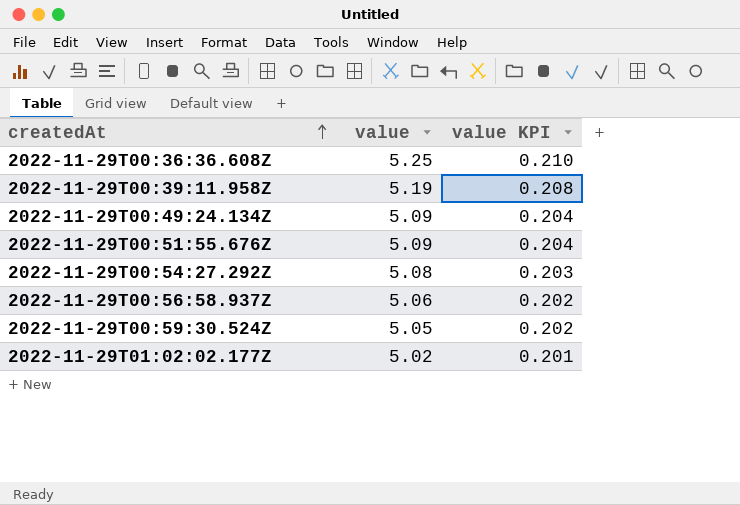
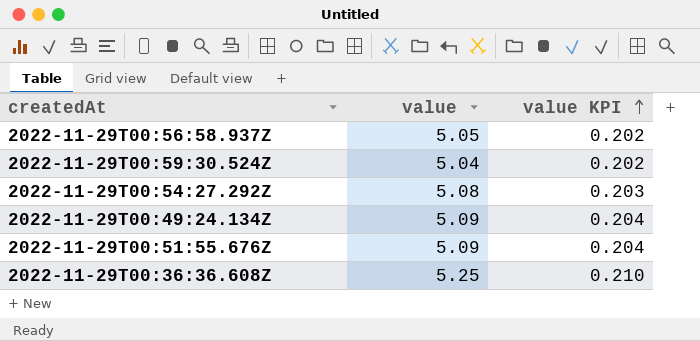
row order: createdAt ascending -> value KPI ascending
row 2022-11-29T00:39:11.958Z: 5.19 | 0.208 -> none
row 2022-11-29T01:02:02.177Z: 5.02 | 0.201 -> none
2022-11-29T00:56:58.937Z | value: 5.06 -> 5.05
2022-11-29T00:59:30.524Z | value: 5.05 -> 5.04

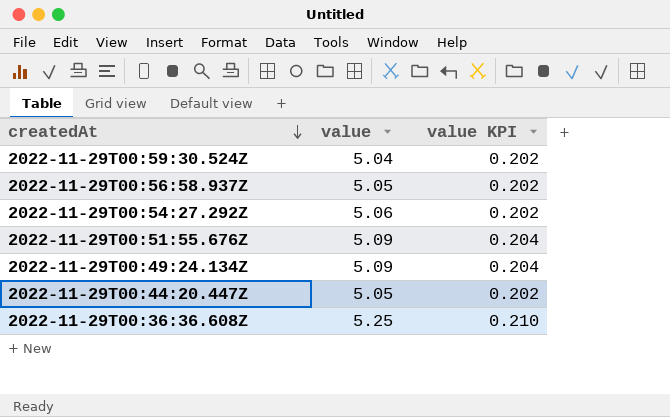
row order: value KPI ascending -> createdAt descending
2022-11-29T00:54:27.292Z | value: 5.08 -> 5.06
2022-11-29T00:54:27.292Z | value KPI: 0.203 -> 0.202
row 2022-11-29T00:44:20.447Z: none -> 5.05 | 0.202

